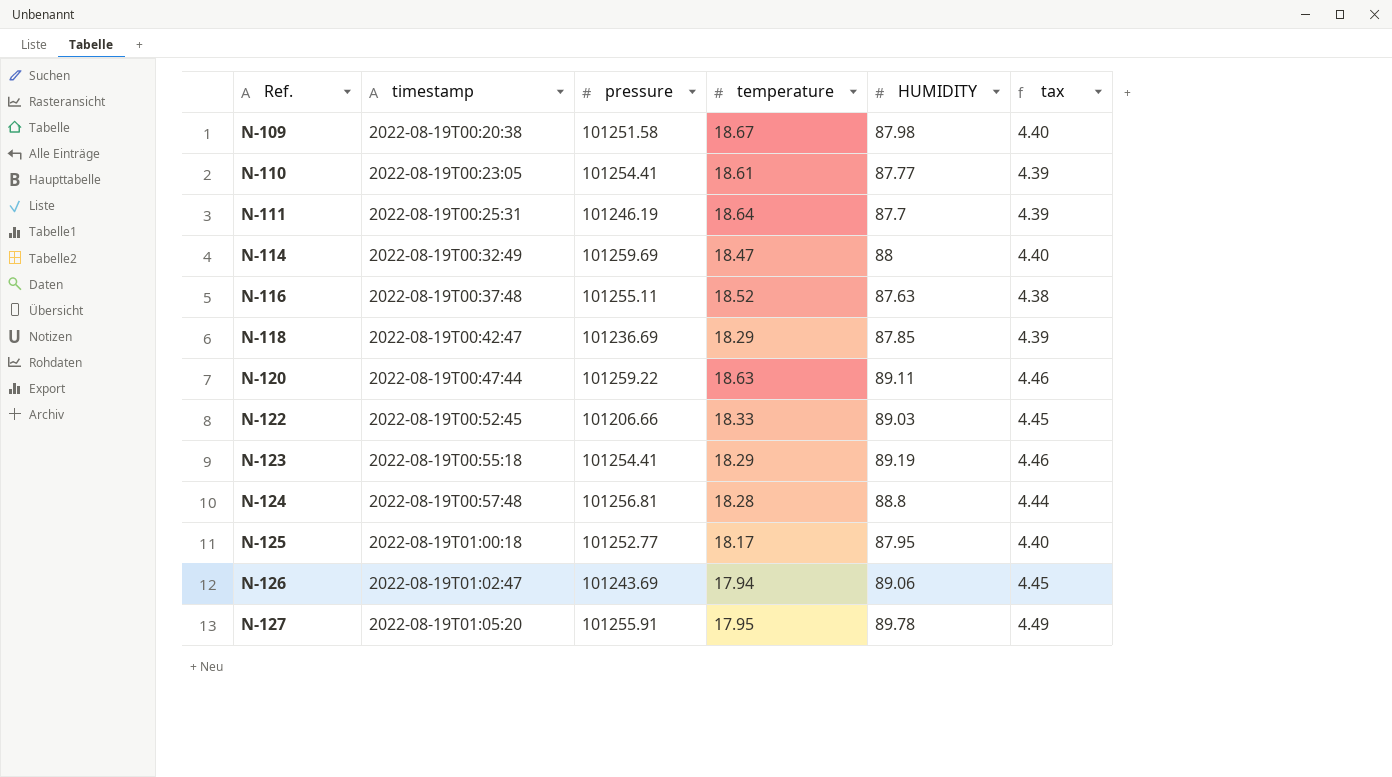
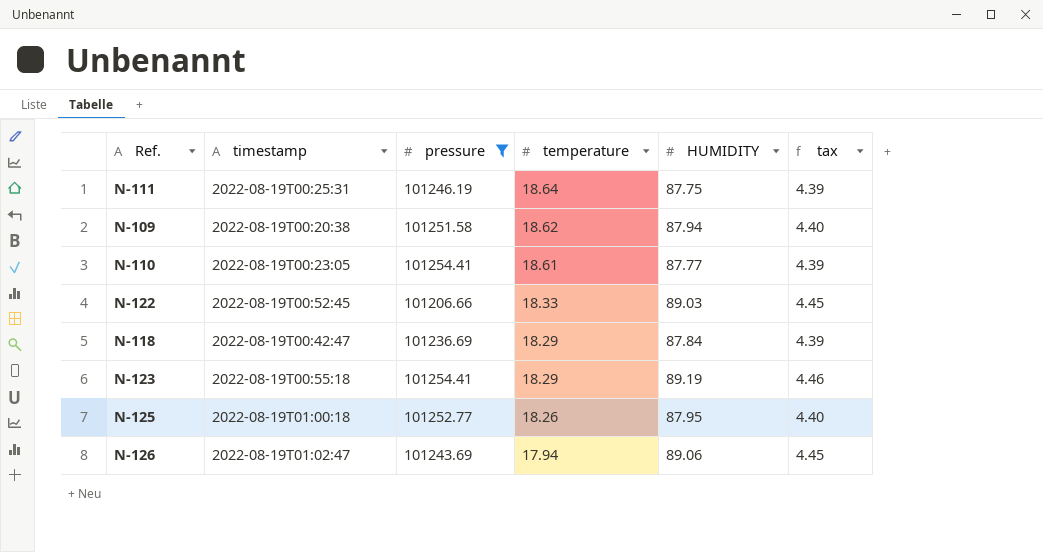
filter: none -> pressure <= 101254.41
row order: Ref. ascending -> temperature descending
N-111 | HUMIDITY: 87.7 -> 87.75
N-109 | temperature: 18.67 -> 18.62
N-109 | HUMIDITY: 87.98 -> 87.94
N-118 | HUMIDITY: 87.85 -> 87.84
N-125 | temperature: 18.17 -> 18.26

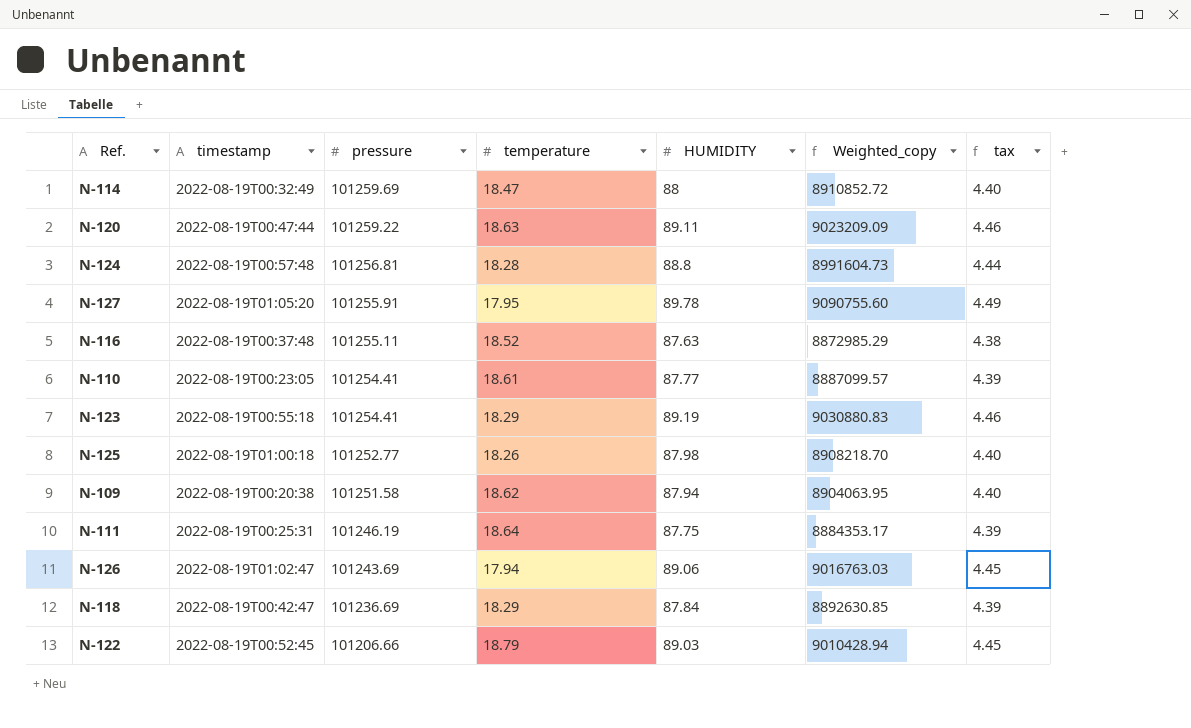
filter: pressure <= 101254.41 -> none
row order: temperature descending -> pressure descending
column Weighted_copy | formula: none -> [pressure] * [HUMIDITY]
N-125 | HUMIDITY: 87.95 -> 87.98
N-122 | temperature: 18.33 -> 18.79

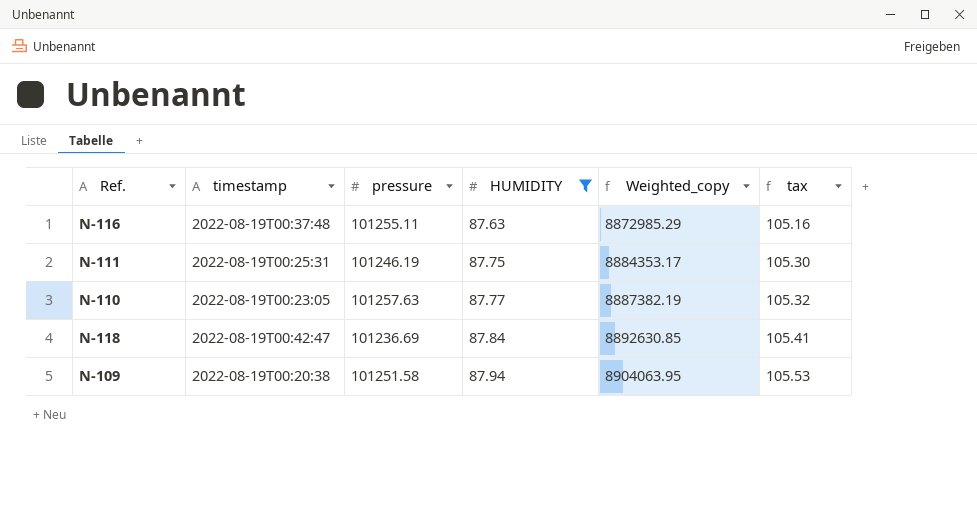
filter: none -> HUMIDITY <= 87.94
row order: pressure descending -> HUMIDITY ascending
column temperature | position: 4 -> none
column tax | formula: [HUMIDITY] * 0.05 -> [HUMIDITY] * 1.2
N-110 | pressure: 101254.41 -> 101257.63
N-110 | Weighted_copy: 8887099.57 -> 8887382.19

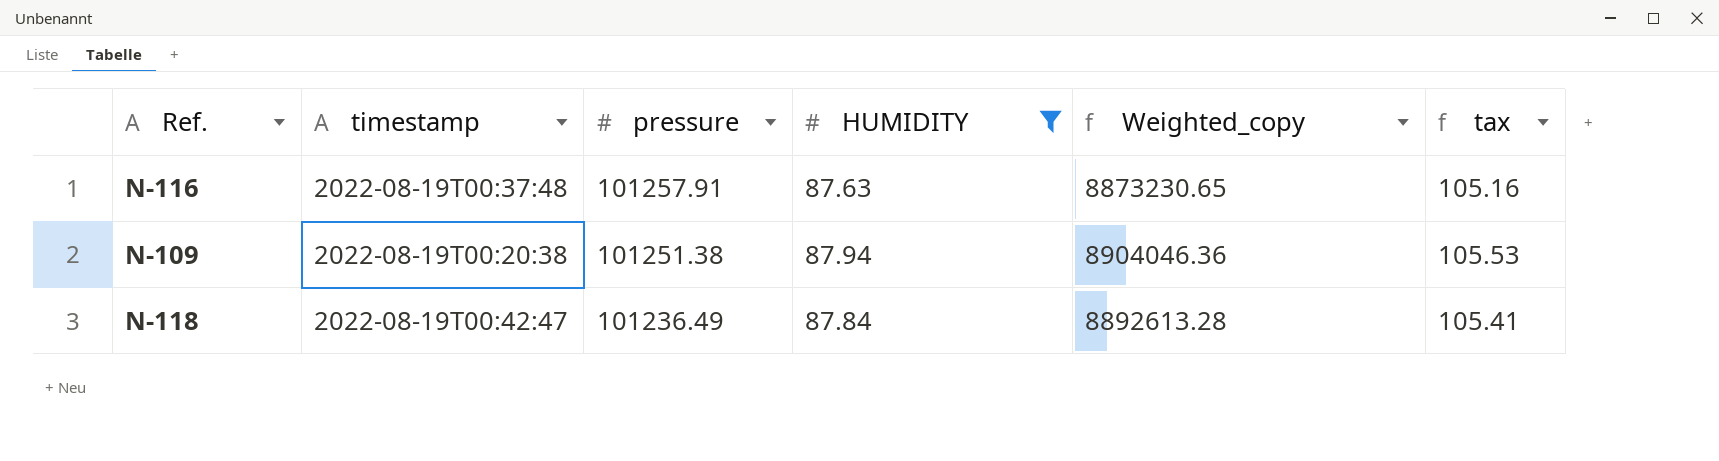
row order: HUMIDITY ascending -> pressure descending
row N-111: 2022-08-19T00:25:31 | 101246.19 | 87.75 | 8884353.17 | 105.30 -> none
row N-110: 2022-08-19T00:23:05 | 101257.63 | 87.77 | 8887382.19 | 105.32 -> none
N-116 | pressure: 101255.11 -> 101257.91
N-116 | Weighted_copy: 8872985.29 -> 8873230.65
N-109 | pressure: 101251.58 -> 101251.38
N-109 | Weighted_copy: 8904063.95 -> 8904046.36
N-118 | pressure: 101236.69 -> 101236.49
N-118 | Weighted_copy: 8892630.85 -> 8892613.28

